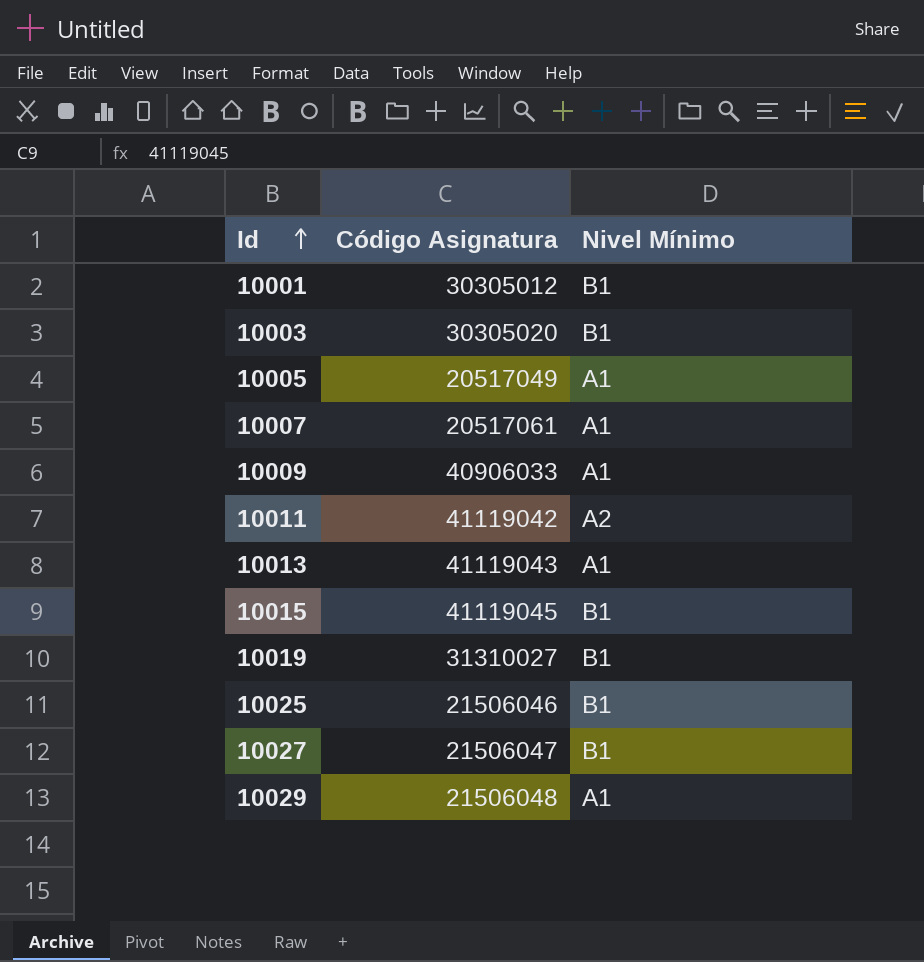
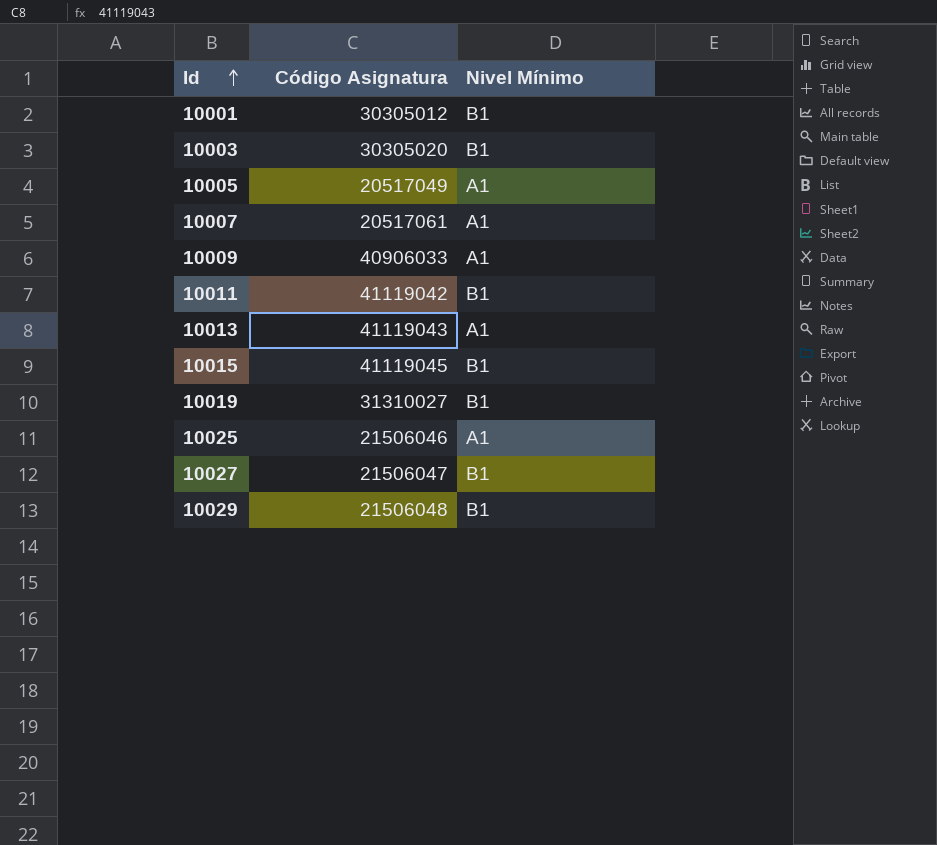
10011 | Nivel Mínimo: A2 -> B1
10025 | Nivel Mínimo: B1 -> A1
10029 | Nivel Mínimo: A1 -> B1

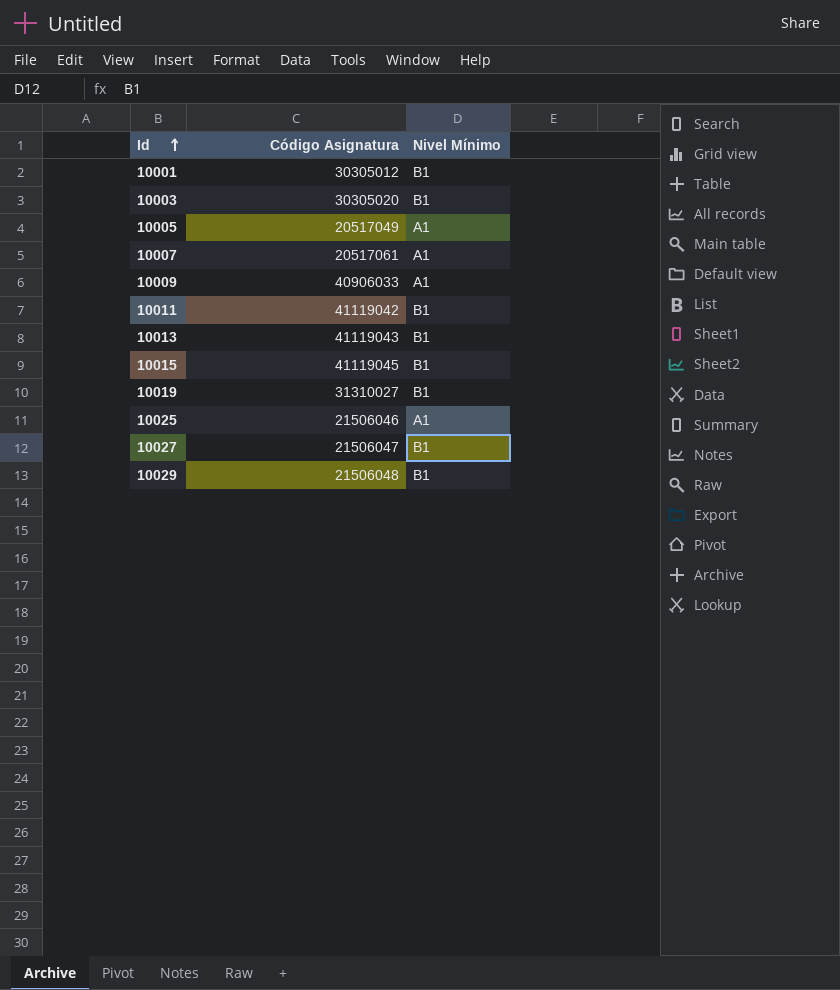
10013 | Nivel Mínimo: A1 -> B1

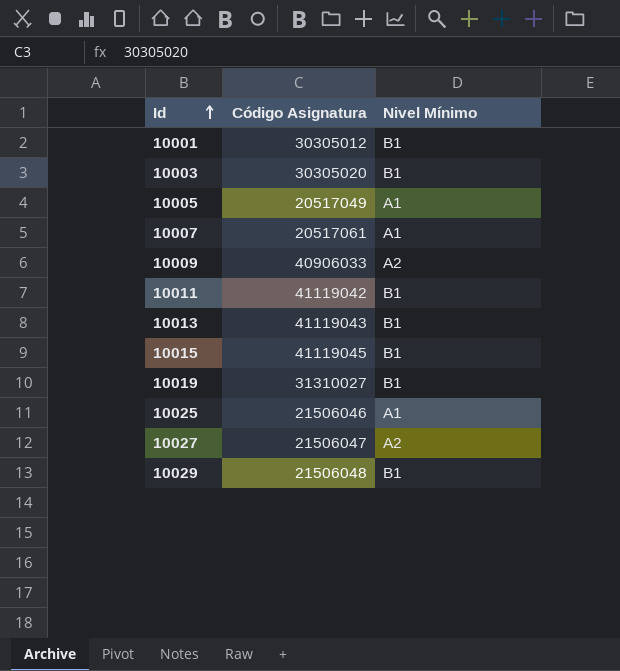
10009 | Nivel Mínimo: A1 -> A2
10027 | Nivel Mínimo: B1 -> A2

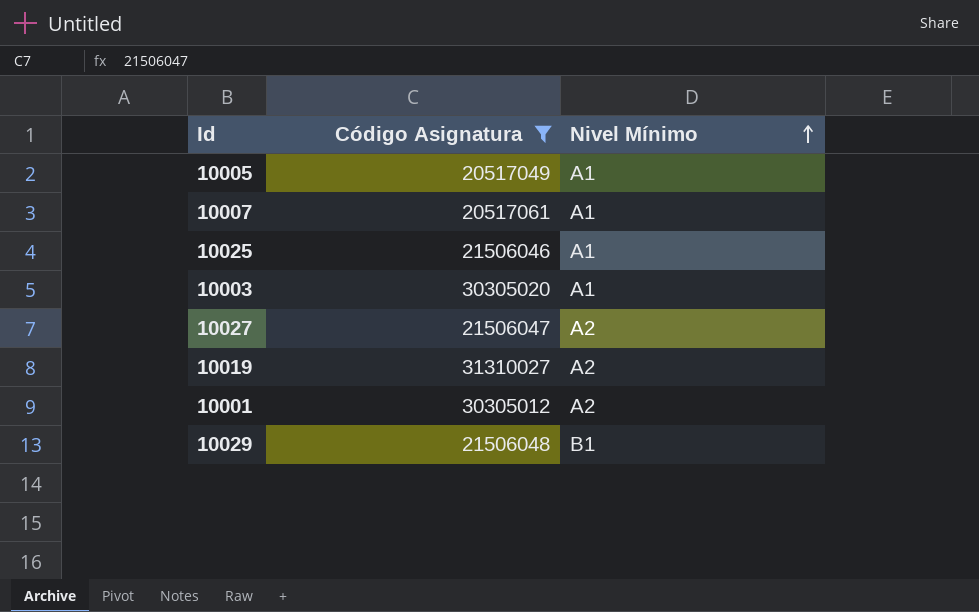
filter: none -> Código Asignatura <= 31310027
row order: Id ascending -> Nivel Mínimo ascending
10003 | Nivel Mínimo: B1 -> A1
10019 | Nivel Mínimo: B1 -> A2
10001 | Nivel Mínimo: B1 -> A2

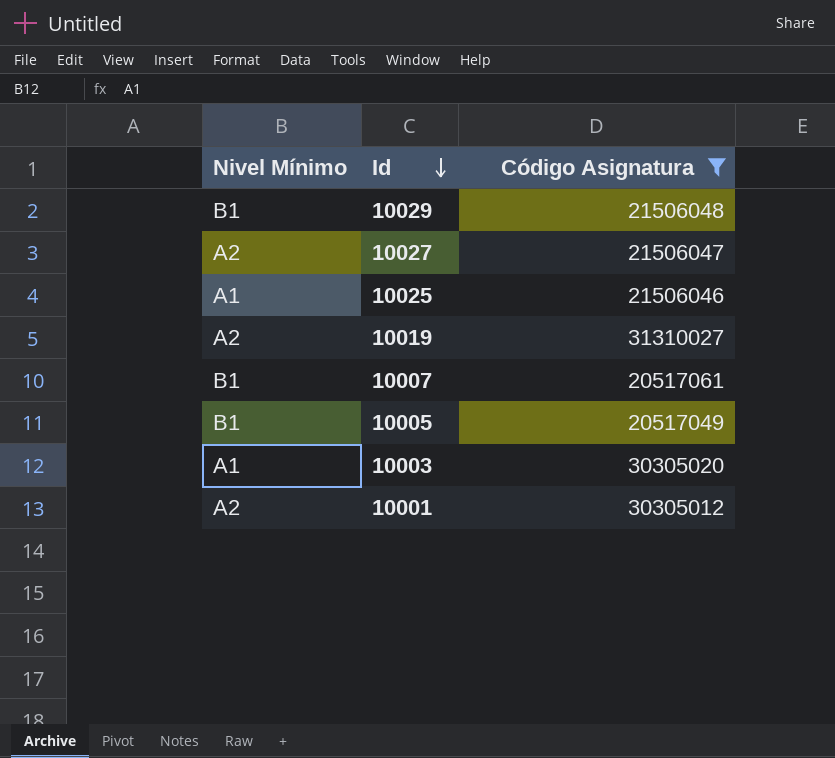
row order: Nivel Mínimo ascending -> Id descending
column Nivel Mínimo | position: 3 -> 1
10007 | Nivel Mínimo: A1 -> B1
10005 | Nivel Mínimo: A1 -> B1

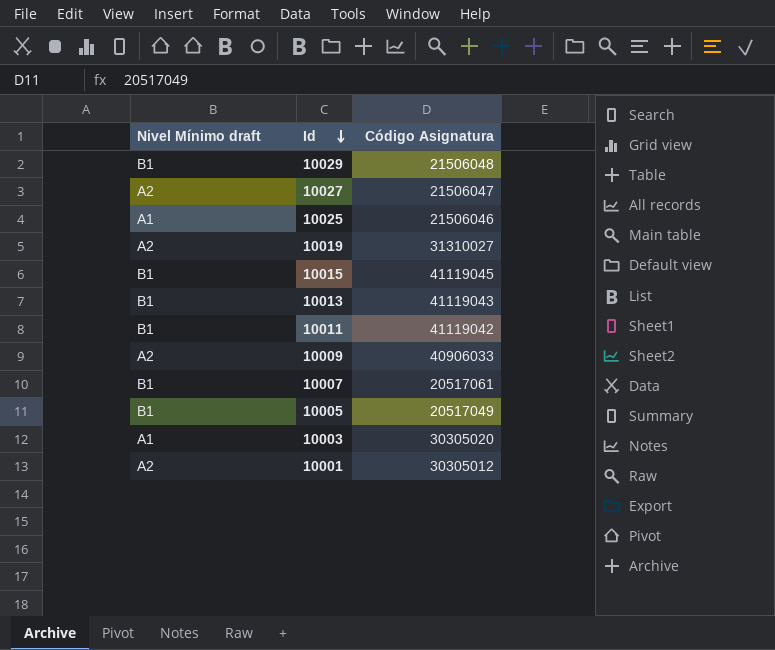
filter: Código Asignatura <= 31310027 -> none
column name: Nivel Mínimo -> Nivel Mínimo draft

